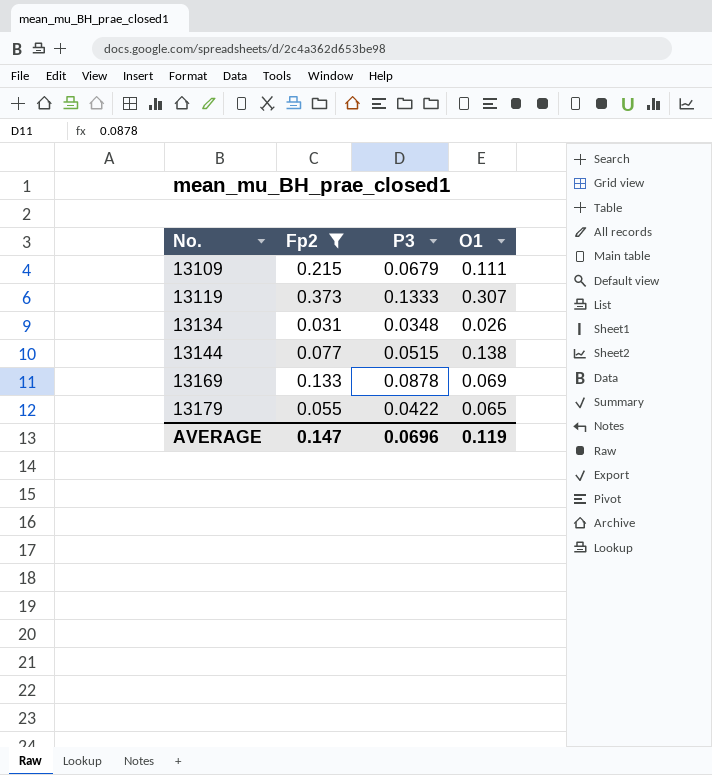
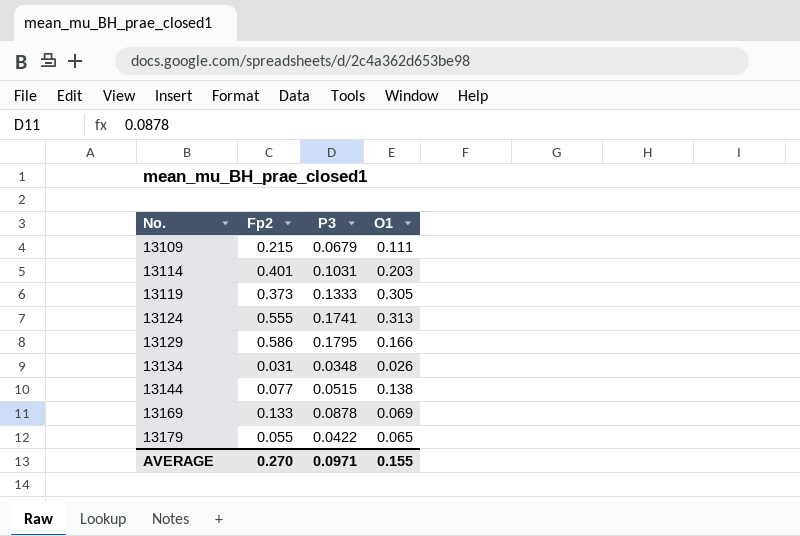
filter: Fp2 <= 0.373 -> none
13119 | O1: 0.307 -> 0.305
AVERAGE | Fp2: 0.147 -> 0.270
AVERAGE | P3: 0.0696 -> 0.0971
AVERAGE | O1: 0.119 -> 0.155

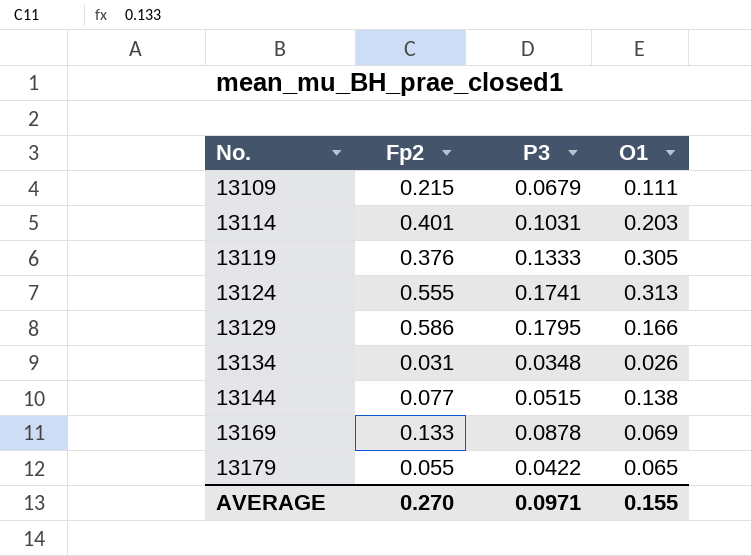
13119 | Fp2: 0.373 -> 0.376

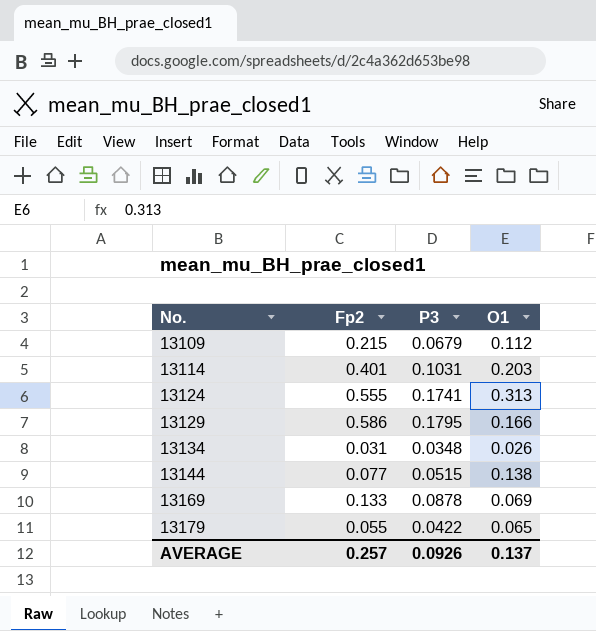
row 13119: 0.376 | 0.1333 | 0.305 -> none
13109 | O1: 0.111 -> 0.112
AVERAGE | Fp2: 0.270 -> 0.257
AVERAGE | P3: 0.0971 -> 0.0926
AVERAGE | O1: 0.155 -> 0.137

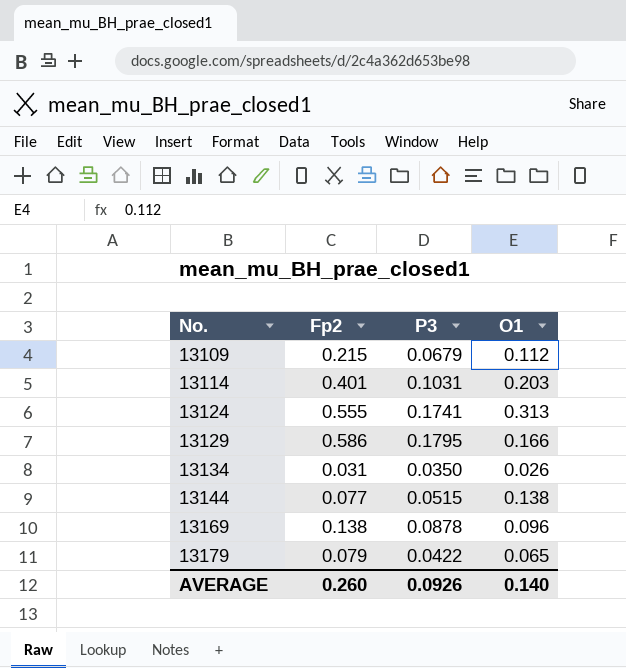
13134 | P3: 0.0348 -> 0.0350
13169 | Fp2: 0.133 -> 0.138
13169 | O1: 0.069 -> 0.096
13179 | Fp2: 0.055 -> 0.079
AVERAGE | Fp2: 0.257 -> 0.260
AVERAGE | O1: 0.137 -> 0.140

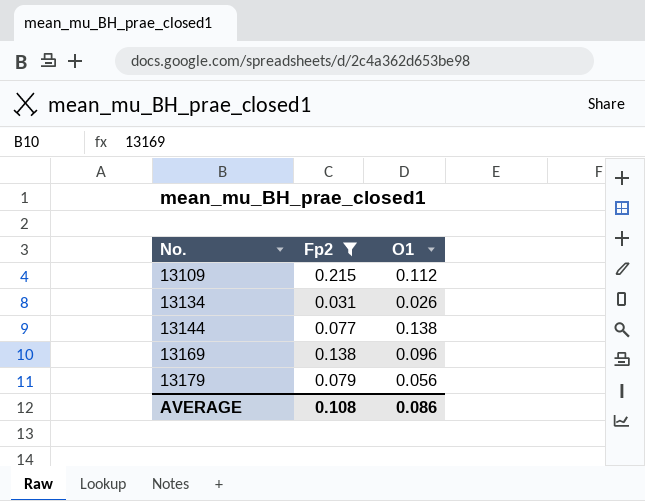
filter: none -> Fp2 <= 0.215
column P3 | position: 3 -> none
13179 | O1: 0.065 -> 0.056
AVERAGE | Fp2: 0.260 -> 0.108
AVERAGE | O1: 0.140 -> 0.086

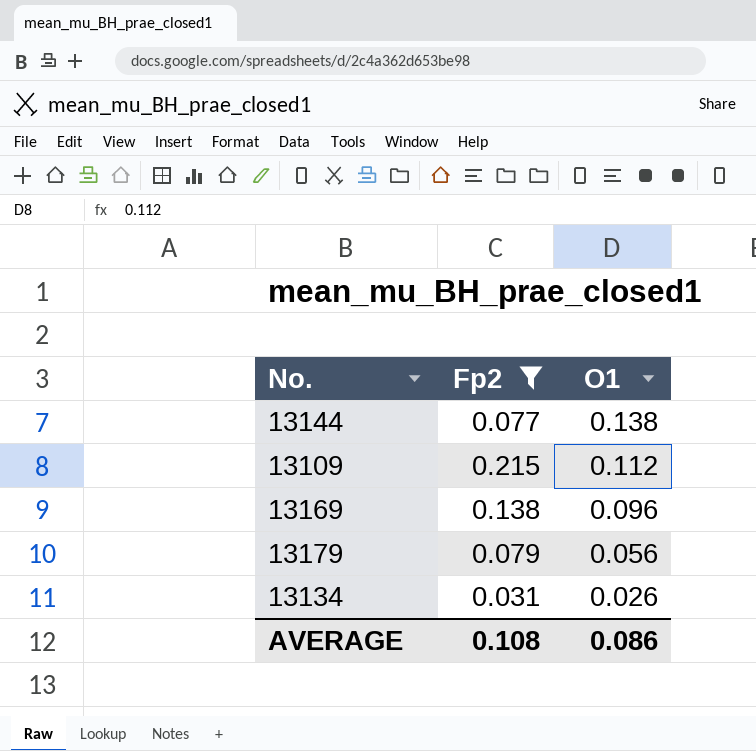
row order: No. ascending -> O1 descending

